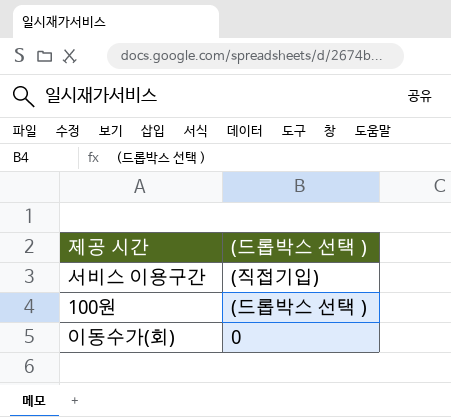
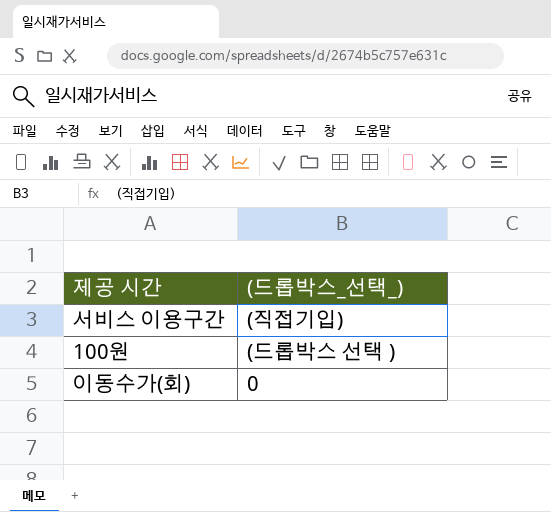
column name: (드롭박스 선택 ) -> (드롭박스_선택_)

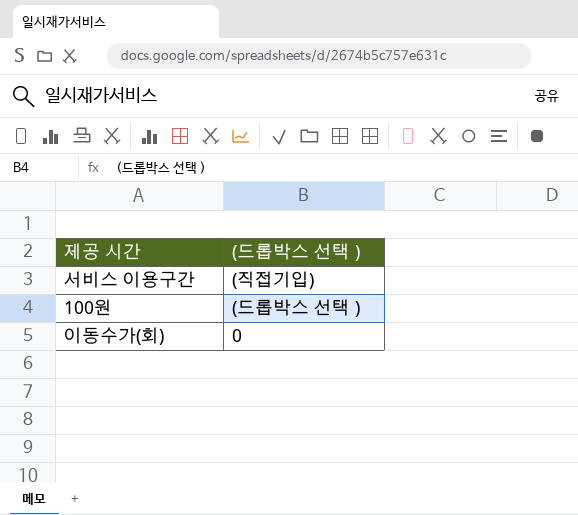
column name: (드롭박스_선택_) -> (드롭박스 선택 )

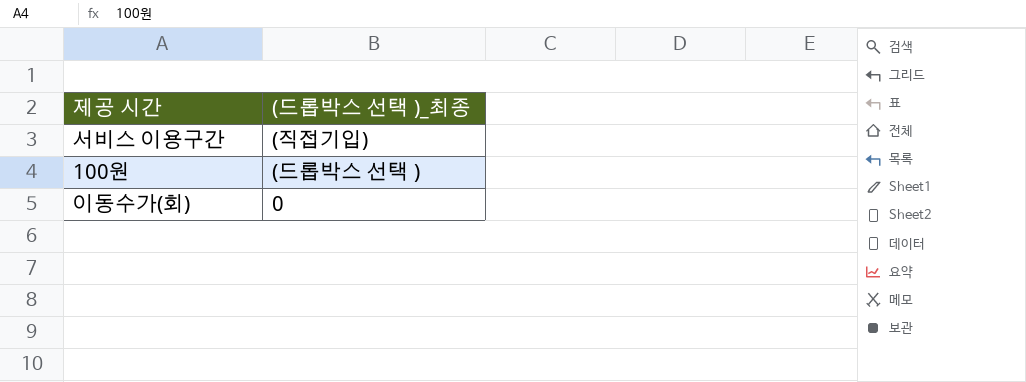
column name: (드롭박스 선택 ) -> (드롭박스 선택 )_최종

